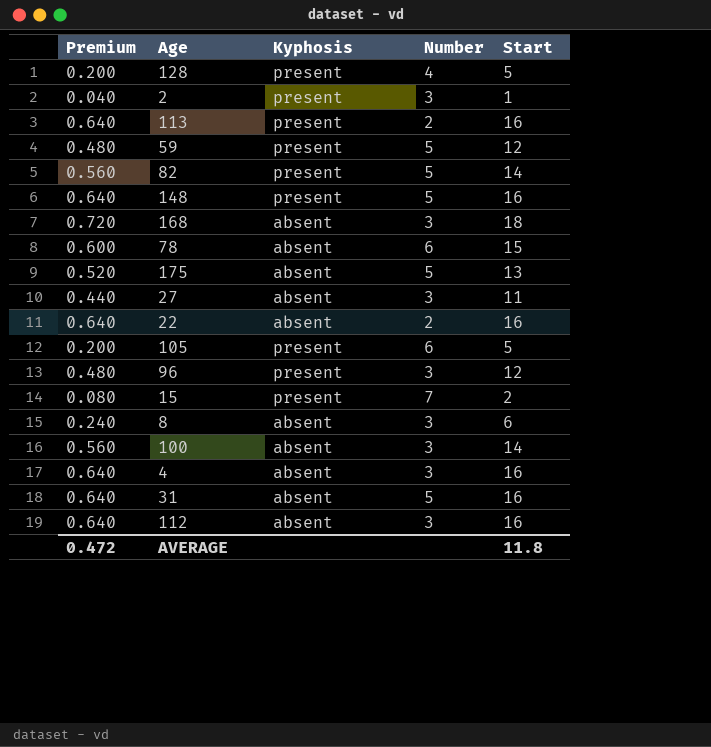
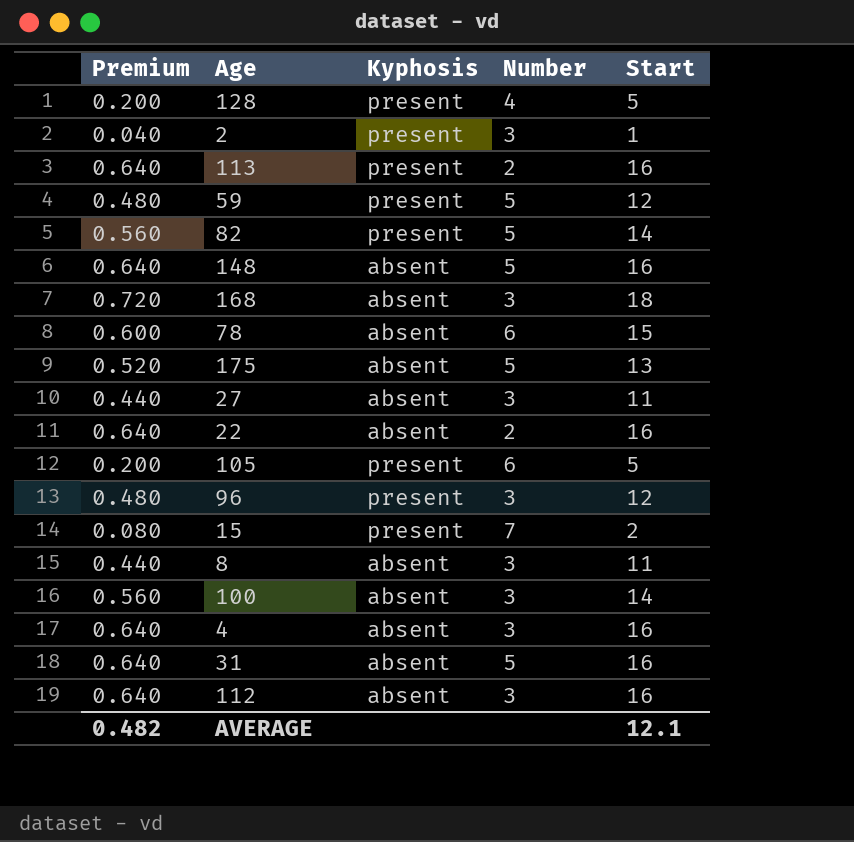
148 | Kyphosis: present -> absent
8 | Premium: 0.240 -> 0.440
8 | Start: 6 -> 11
AVERAGE | Premium: 0.472 -> 0.482
AVERAGE | Start: 11.8 -> 12.1

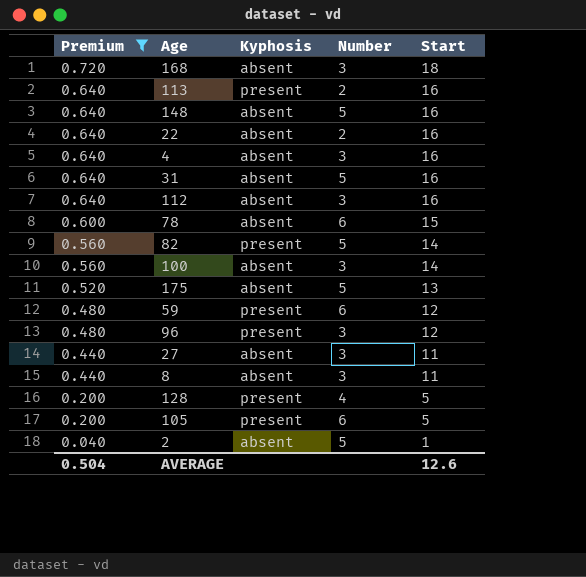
filter: none -> Premium != 0.080
row order: none -> Premium descending
59 | Number: 5 -> 6
2 | Kyphosis: present -> absent
2 | Number: 3 -> 5
AVERAGE | Premium: 0.482 -> 0.504
AVERAGE | Start: 12.1 -> 12.6

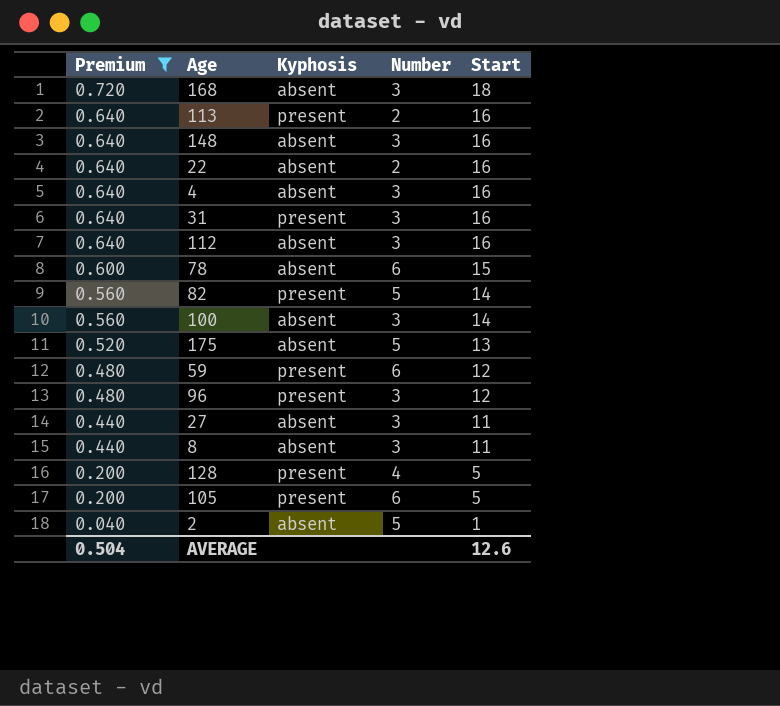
148 | Number: 5 -> 3
31 | Kyphosis: absent -> present
31 | Number: 5 -> 3

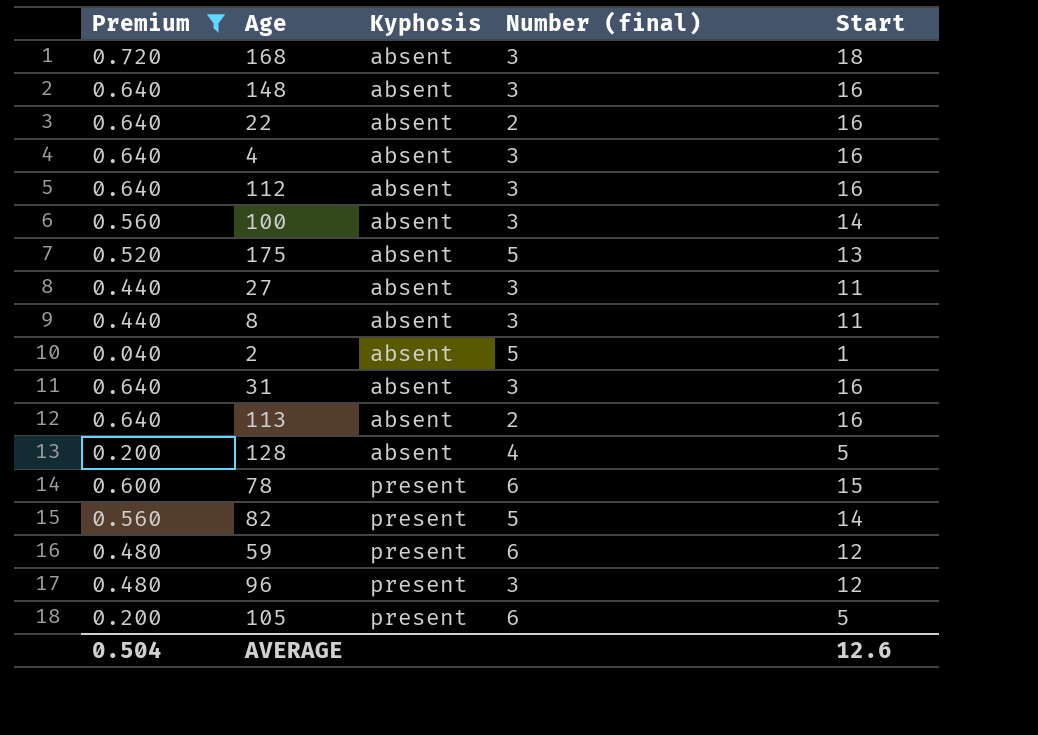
row order: Premium descending -> Kyphosis ascending
column name: Number -> Number (final)
31 | Kyphosis: present -> absent
113 | Kyphosis: present -> absent
128 | Kyphosis: present -> absent
78 | Kyphosis: absent -> present

